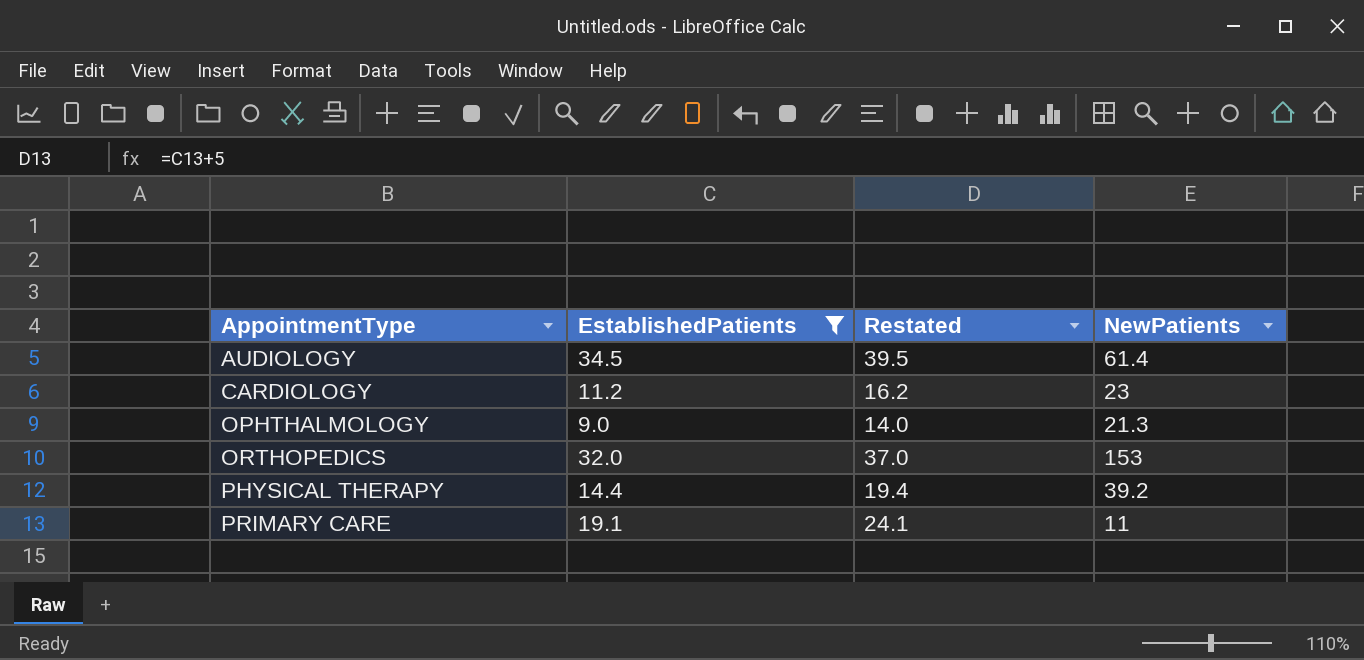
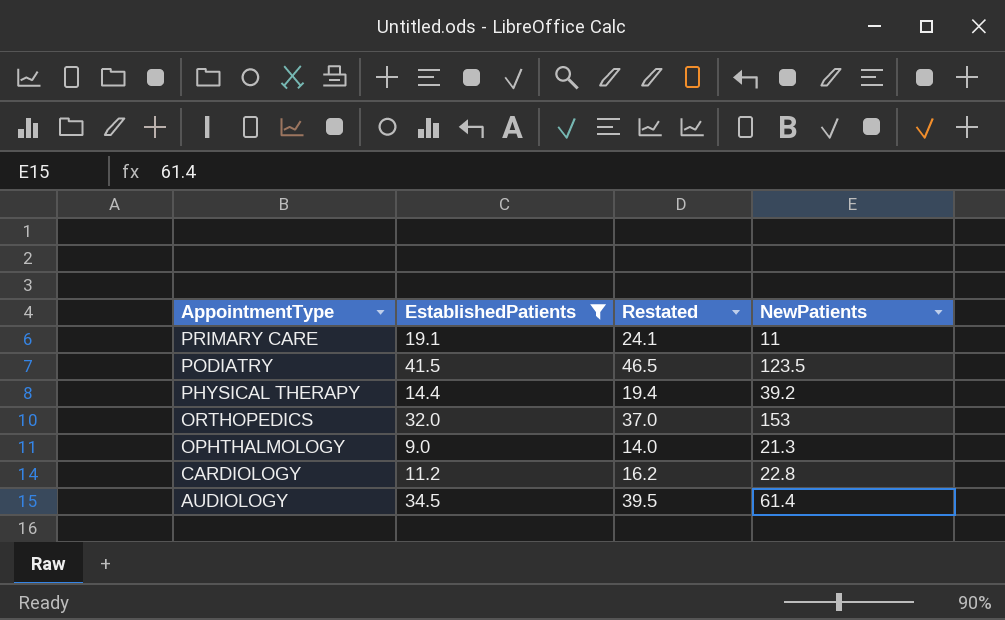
row order: AppointmentType ascending -> AppointmentType descending
row PODIATRY: none -> 41.5 | 46.5 | 123.5
CARDIOLOGY | NewPatients: 23 -> 22.8

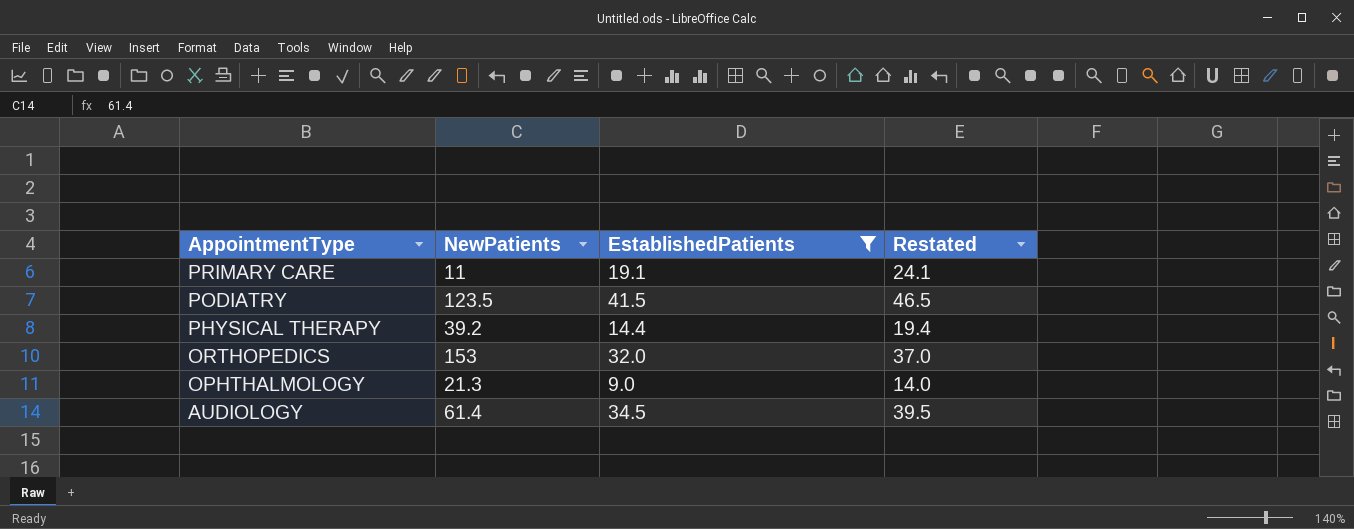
column NewPatients | position: 4 -> 2
row CARDIOLOGY: 11.2 | 16.2 | 22.8 -> none

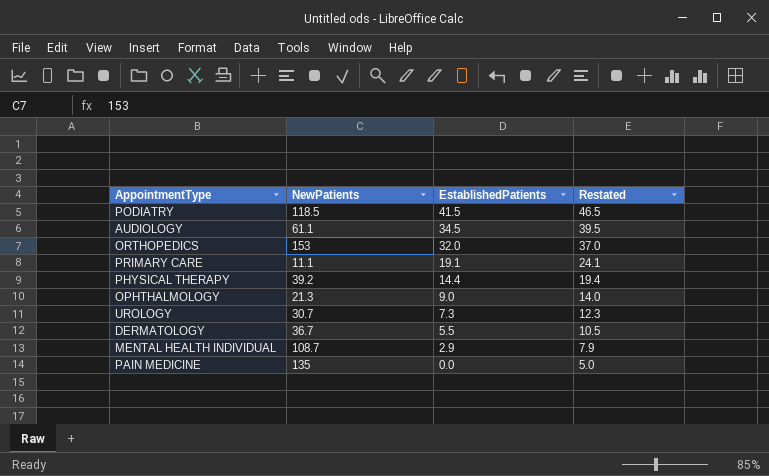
filter: EstablishedPatients >= 9.0 -> none
row order: AppointmentType descending -> EstablishedPatients descending
PODIATRY | NewPatients: 123.5 -> 118.5
AUDIOLOGY | NewPatients: 61.4 -> 61.1
PRIMARY CARE | NewPatients: 11 -> 11.1

